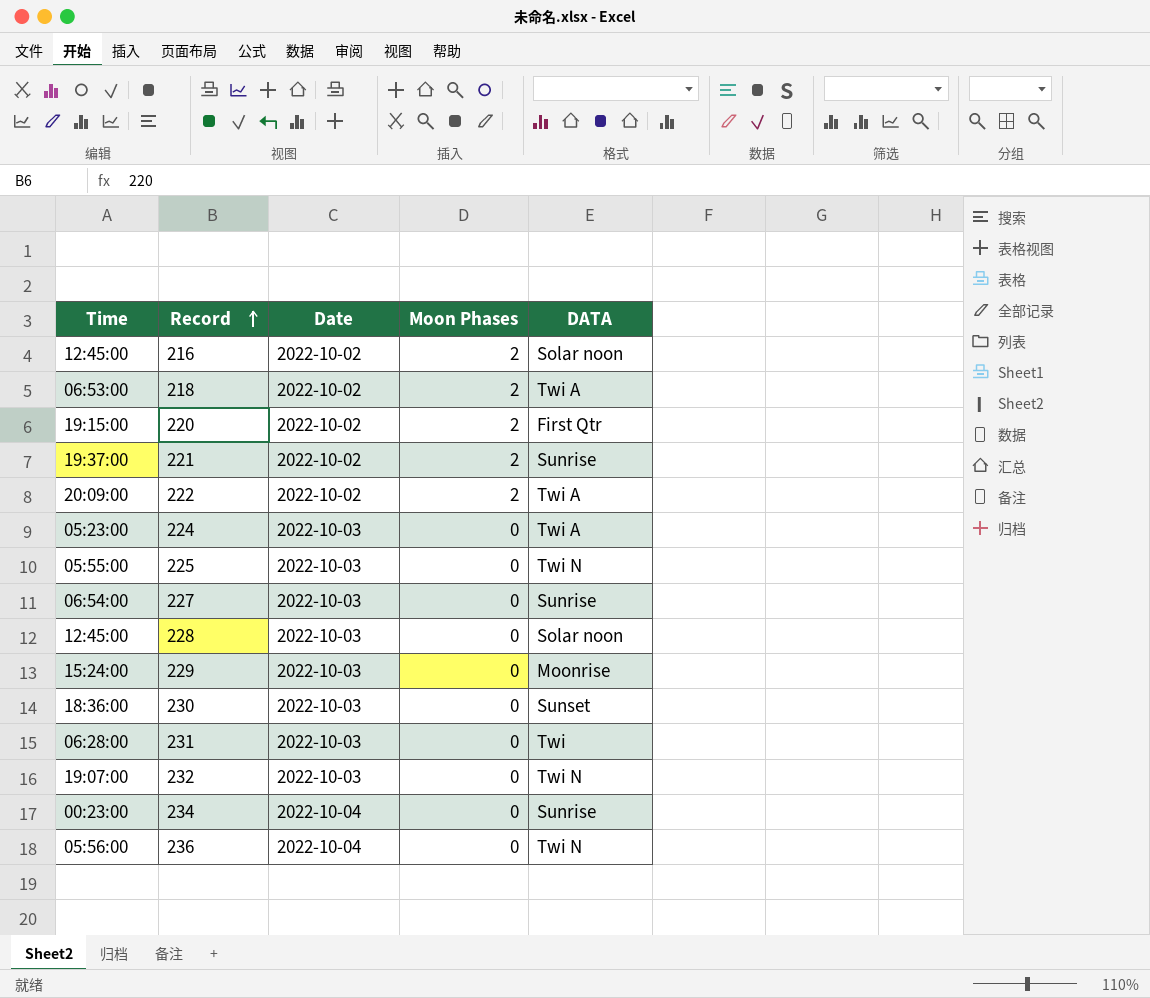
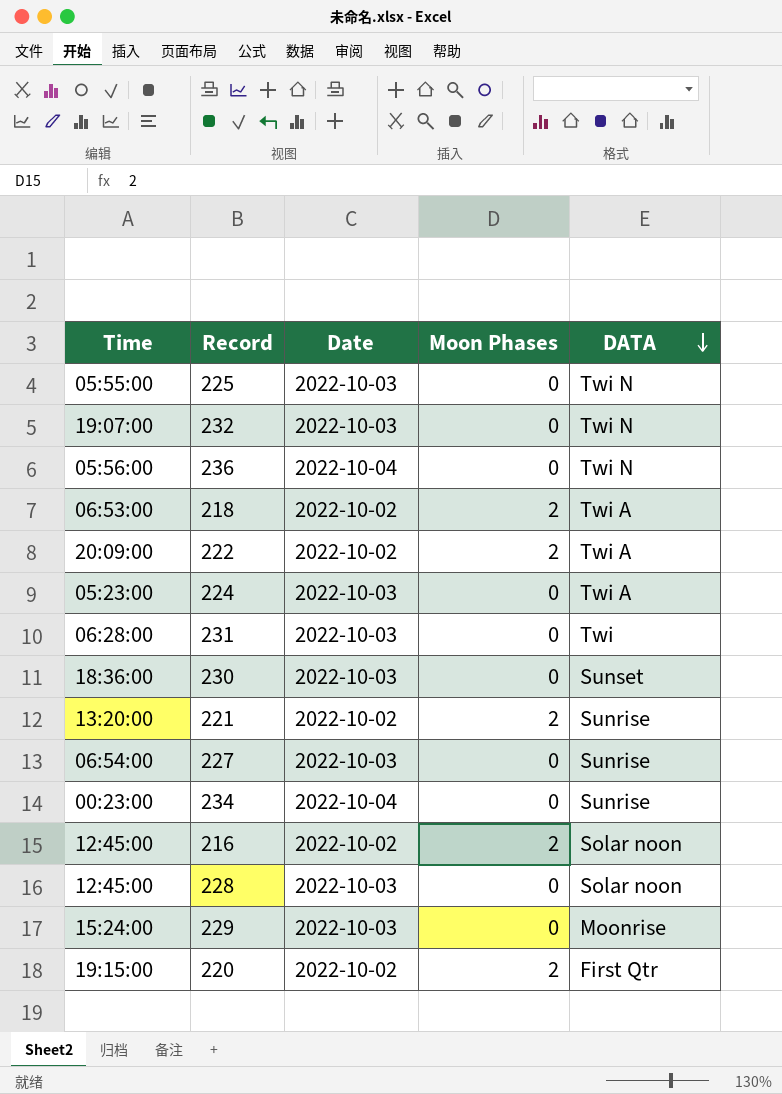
row order: Record ascending -> DATA descending
221 | Time: 19:37:00 -> 13:20:00

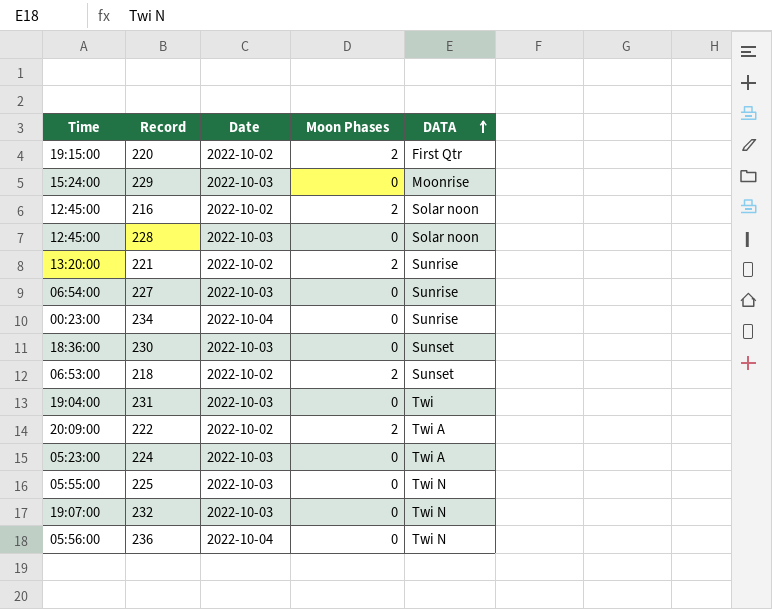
row order: DATA descending -> DATA ascending
218 | DATA: Twi A -> Sunset
231 | Time: 06:28:00 -> 19:04:00

